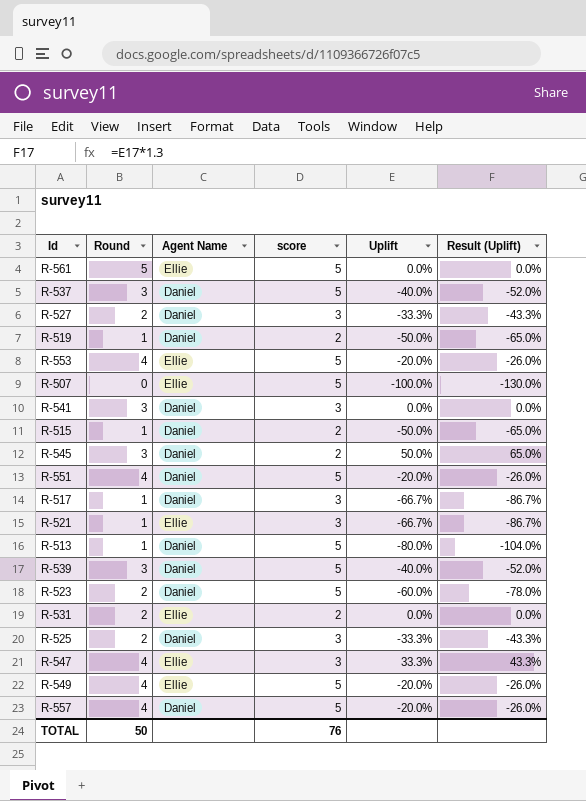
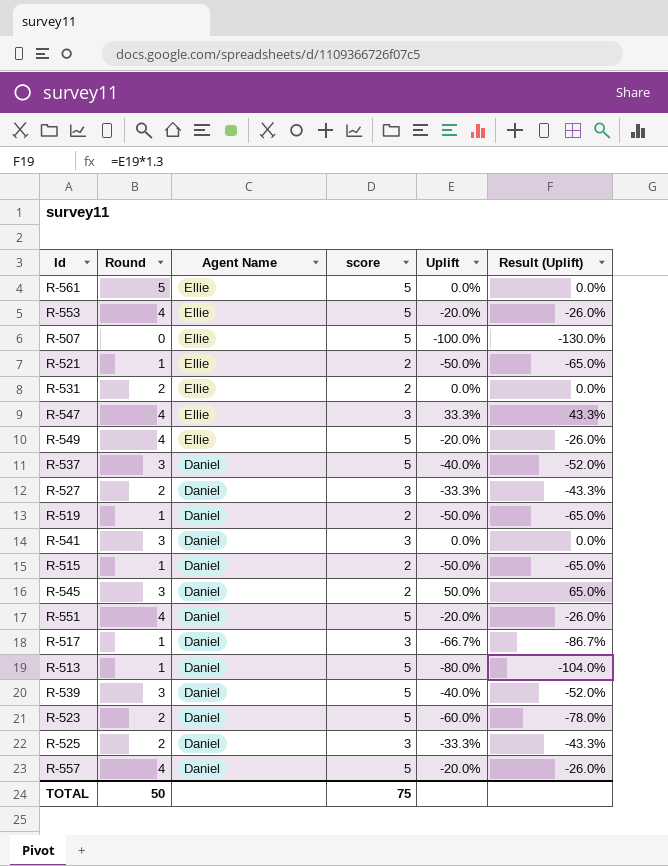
row order: none -> Agent Name descending
R-521 | score: 3 -> 2
R-521 | Uplift: -66.7% -> -50.0%
R-521 | Result (Uplift): -86.7% -> -65.0%
TOTAL | score: 76 -> 75

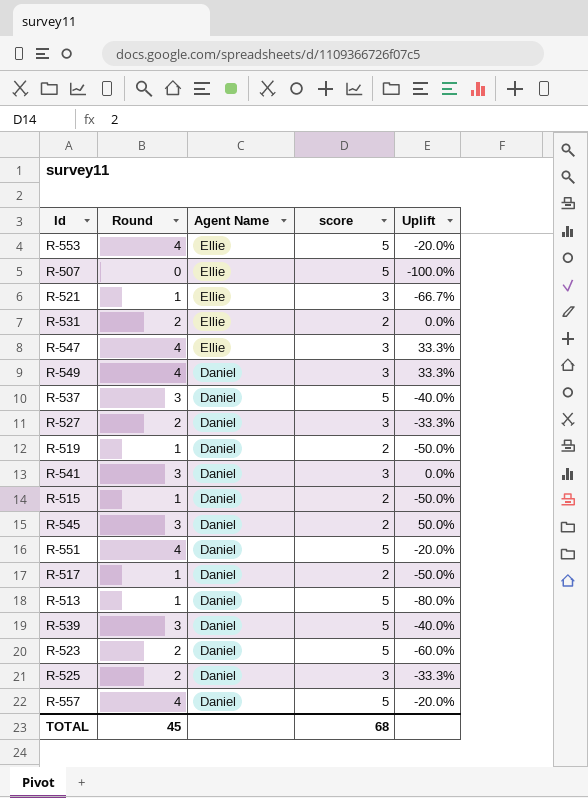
column Result (Uplift) | formula: [Uplift] * 1.3 -> none
row R-561: 5 | Ellie | 5 | 0.0% | 0.0% -> none
R-521 | score: 2 -> 3
R-521 | Uplift: -50.0% -> -66.7%
R-549 | Agent Name: Ellie -> Daniel
R-549 | score: 5 -> 3
R-549 | Uplift: -20.0% -> 33.3%
R-517 | score: 3 -> 2
R-517 | Uplift: -66.7% -> -50.0%
TOTAL | Round: 50 -> 45
TOTAL | score: 75 -> 68

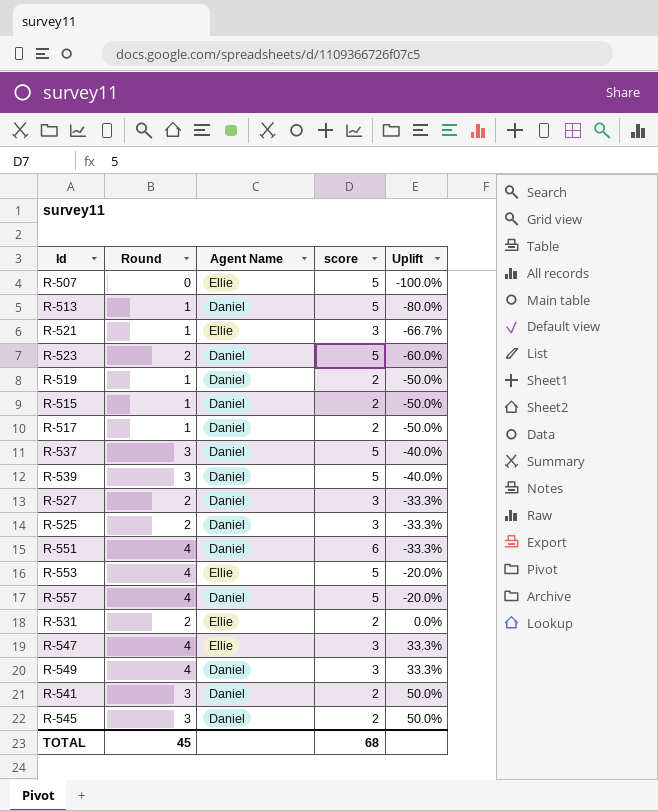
row order: Agent Name descending -> Uplift ascending
R-551 | score: 5 -> 6
R-551 | Uplift: -20.0% -> -33.3%
R-541 | score: 3 -> 2
R-541 | Uplift: 0.0% -> 50.0%

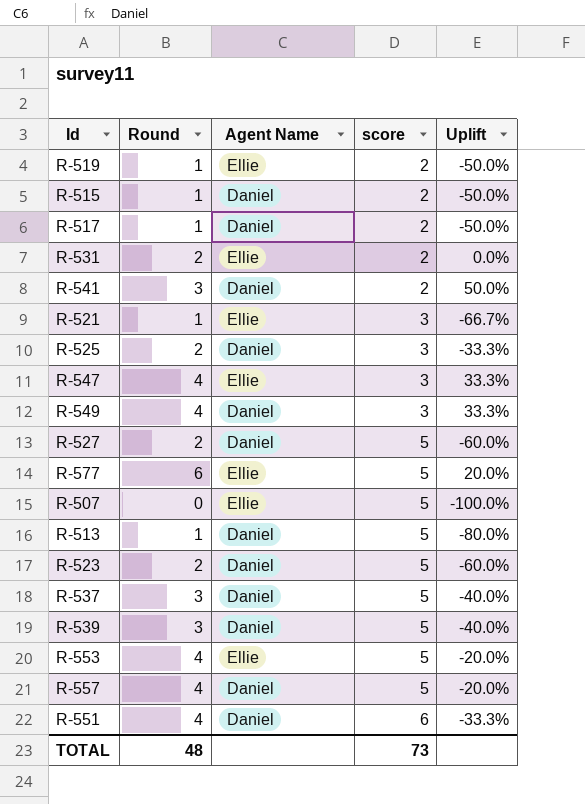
row order: Uplift ascending -> score ascending
row R-545: 3 | Daniel | 2 | 50.0% -> none
R-519 | Agent Name: Daniel -> Ellie
R-527 | score: 3 -> 5
R-527 | Uplift: -33.3% -> -60.0%
row R-577: none -> 6 | Ellie | 5 | 20.0%
TOTAL | Round: 45 -> 48
TOTAL | score: 68 -> 73

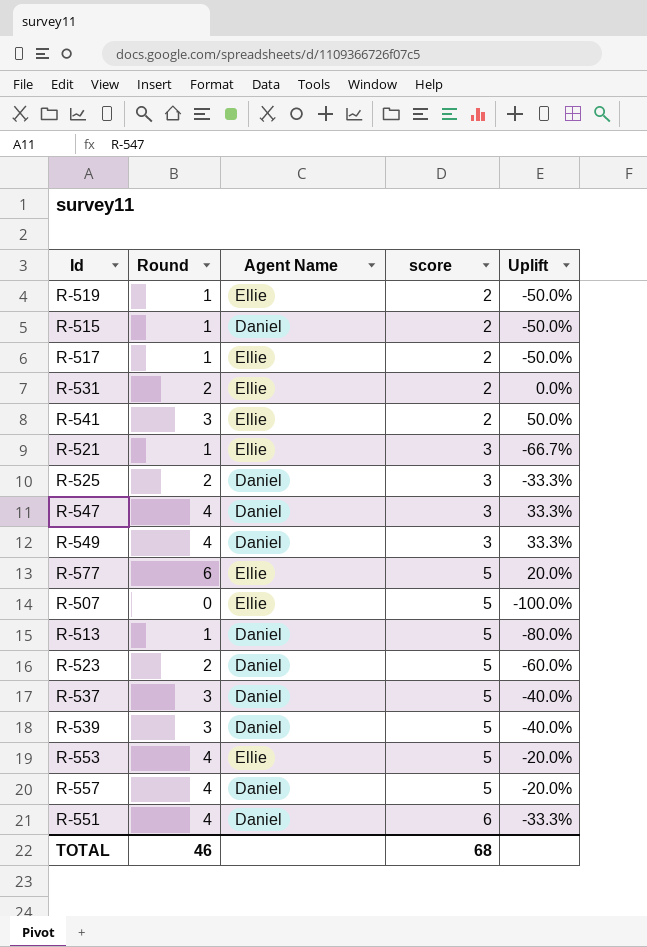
row R-527: 2 | Daniel | 5 | -60.0% -> none
R-517 | Agent Name: Daniel -> Ellie
R-541 | Agent Name: Daniel -> Ellie
R-547 | Agent Name: Ellie -> Daniel
TOTAL | Round: 48 -> 46
TOTAL | score: 73 -> 68

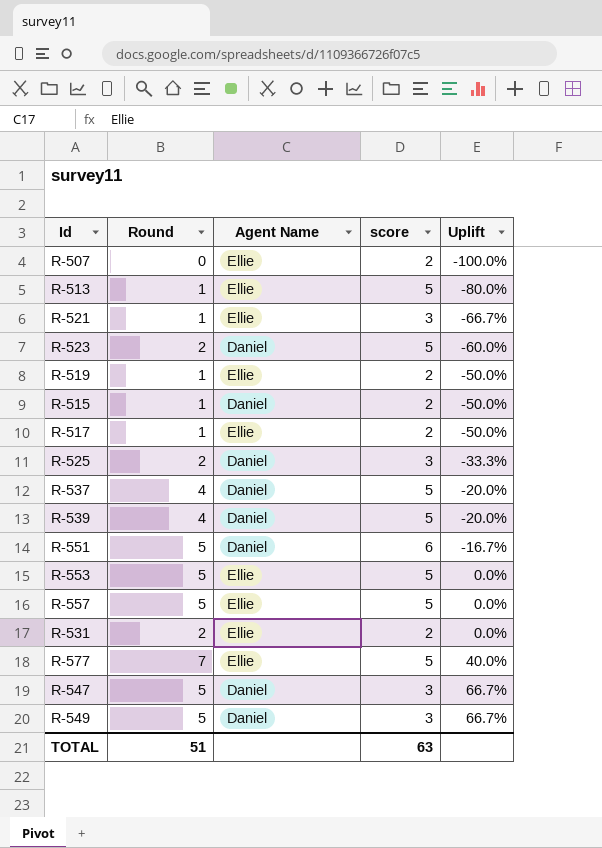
row order: score ascending -> Uplift ascending
row R-541: 3 | Ellie | 2 | 50.0% -> none
R-507 | score: 5 -> 2
R-513 | Agent Name: Daniel -> Ellie
R-537 | Round: 3 -> 4
R-537 | Uplift: -40.0% -> -20.0%
R-539 | Round: 3 -> 4
R-539 | Uplift: -40.0% -> -20.0%
R-551 | Round: 4 -> 5
R-551 | Uplift: -33.3% -> -16.7%
R-553 | Round: 4 -> 5
R-553 | Uplift: -20.0% -> 0.0%
R-557 | Round: 4 -> 5
R-557 | Agent Name: Daniel -> Ellie
R-557 | Uplift: -20.0% -> 0.0%
R-577 | Round: 6 -> 7
R-577 | Uplift: 20.0% -> 40.0%
R-547 | Round: 4 -> 5
R-547 | Uplift: 33.3% -> 66.7%
R-549 | Round: 4 -> 5
R-549 | Uplift: 33.3% -> 66.7%
TOTAL | Round: 46 -> 51
TOTAL | score: 68 -> 63

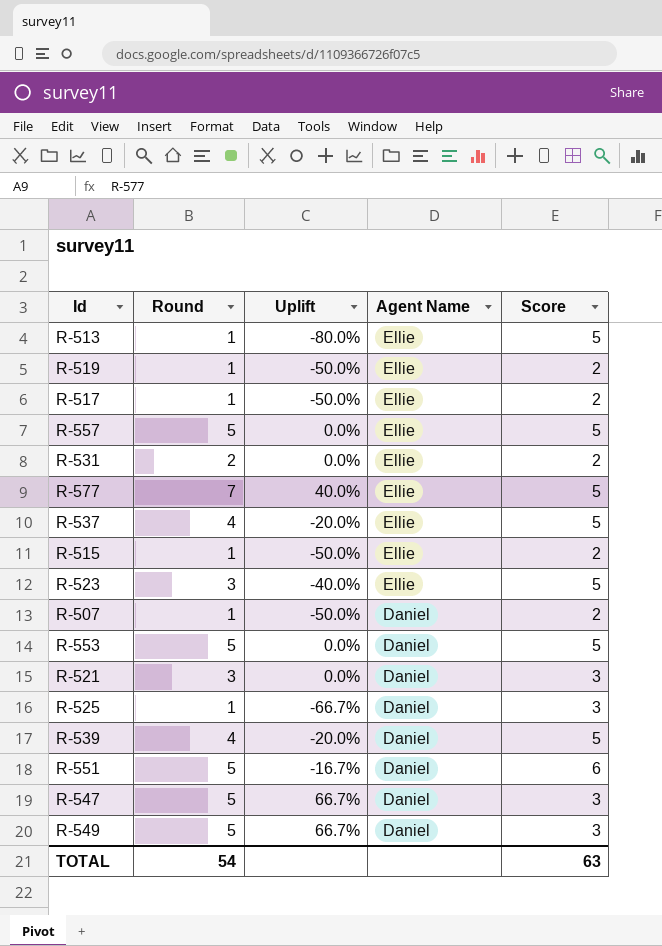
row order: Uplift ascending -> Agent Name descending
column Uplift | position: 5 -> 3
column name: score -> Score
R-537 | Agent Name: Daniel -> Ellie
R-515 | Agent Name: Daniel -> Ellie
R-523 | Round: 2 -> 3
R-523 | Uplift: -60.0% -> -40.0%
R-523 | Agent Name: Daniel -> Ellie
R-507 | Round: 0 -> 1
R-507 | Uplift: -100.0% -> -50.0%
R-507 | Agent Name: Ellie -> Daniel
R-553 | Agent Name: Ellie -> Daniel
R-521 | Round: 1 -> 3
R-521 | Uplift: -66.7% -> 0.0%
R-521 | Agent Name: Ellie -> Daniel
R-525 | Round: 2 -> 1
R-525 | Uplift: -33.3% -> -66.7%
TOTAL | Round: 51 -> 54

